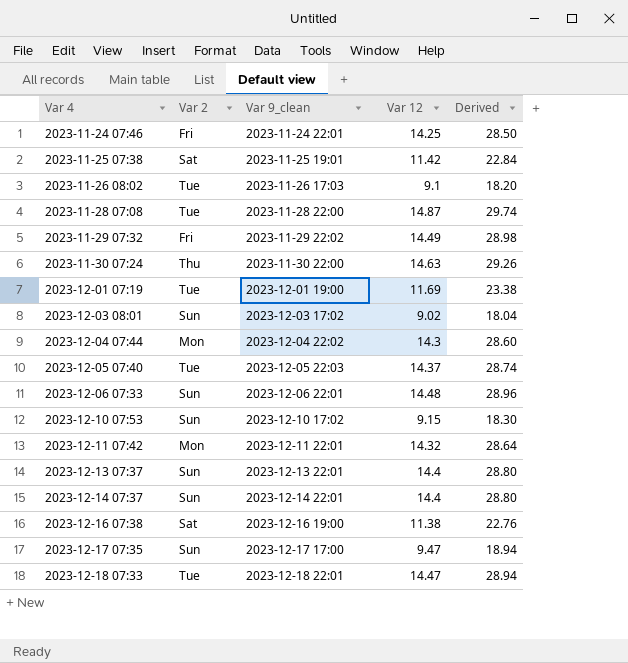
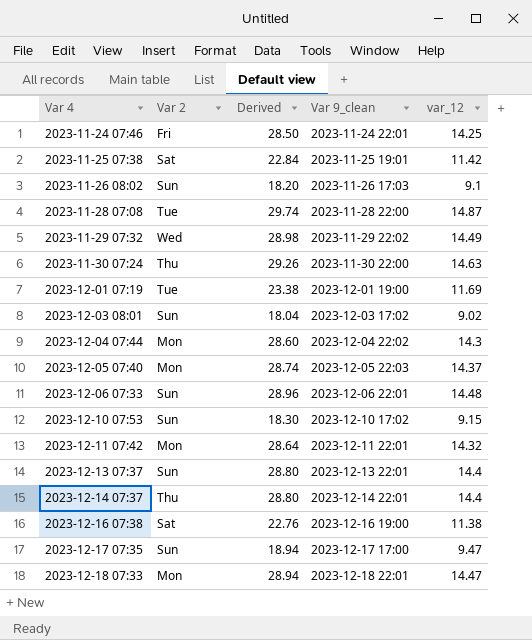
column Derived | position: 5 -> 3
column name: Var 12 -> var_12
2023-11-26 08:02 | Var 2: Tue -> Sun
2023-11-29 07:32 | Var 2: Fri -> Wed
2023-12-05 07:40 | Var 2: Tue -> Mon
2023-12-14 07:37 | Var 2: Sun -> Thu
2023-12-18 07:33 | Var 2: Tue -> Mon

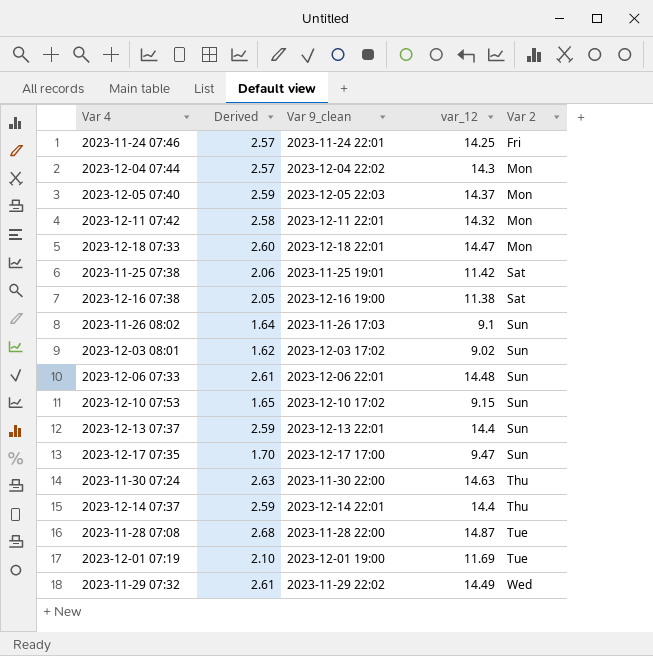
row order: Var 4 ascending -> Var 2 ascending
column Derived | formula: [var_12] * 2 -> [var_12] * 0.18
column Var 2 | position: 2 -> 5

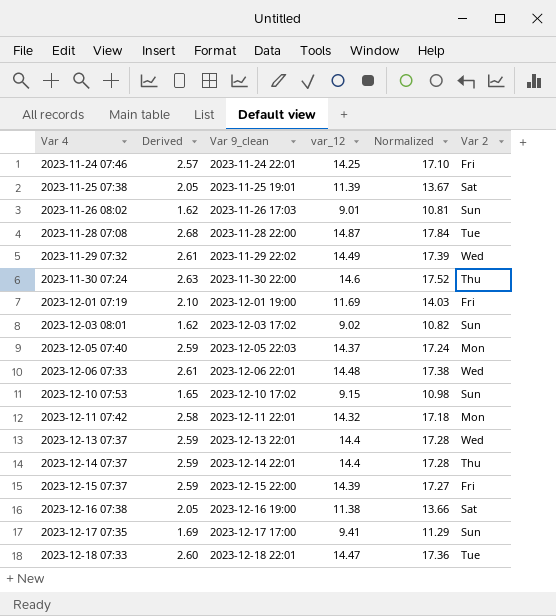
row order: Var 2 ascending -> Var 4 ascending
column Normalized | formula: none -> [var_12] * 1.2
row 2023-12-04 07:44: 2.57 | 2023-12-04 22:02 | 14.3 | Mon -> none
2023-11-25 07:38 | Derived: 2.06 -> 2.05
2023-11-25 07:38 | var_12: 11.42 -> 11.39
2023-11-26 08:02 | Derived: 1.64 -> 1.62
2023-11-26 08:02 | var_12: 9.1 -> 9.01
2023-11-30 07:24 | var_12: 14.63 -> 14.6
2023-12-01 07:19 | Var 2: Tue -> Fri
2023-12-06 07:33 | Var 2: Sun -> Wed
2023-12-13 07:37 | Var 2: Sun -> Wed
row 2023-12-15 07:37: none -> 2.59 | 2023-12-15 22:00 | 14.39 | 17.27 | Fri
2023-12-17 07:35 | Derived: 1.70 -> 1.69
2023-12-17 07:35 | var_12: 9.47 -> 9.41
2023-12-18 07:33 | Var 2: Mon -> Tue

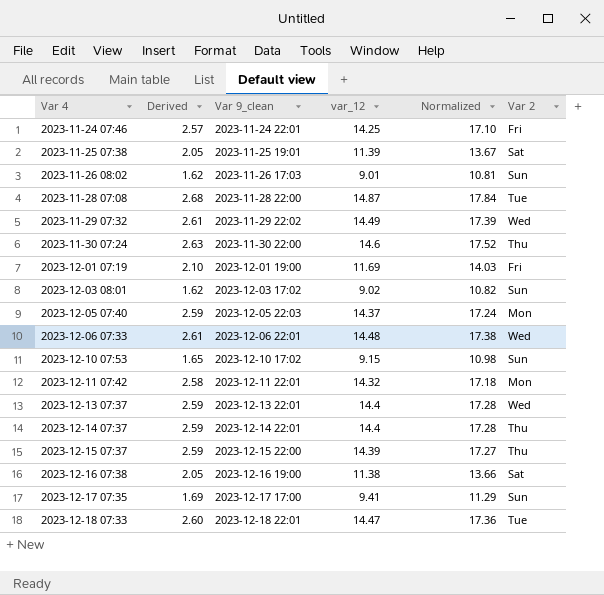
2023-12-15 07:37 | Var 2: Fri -> Thu

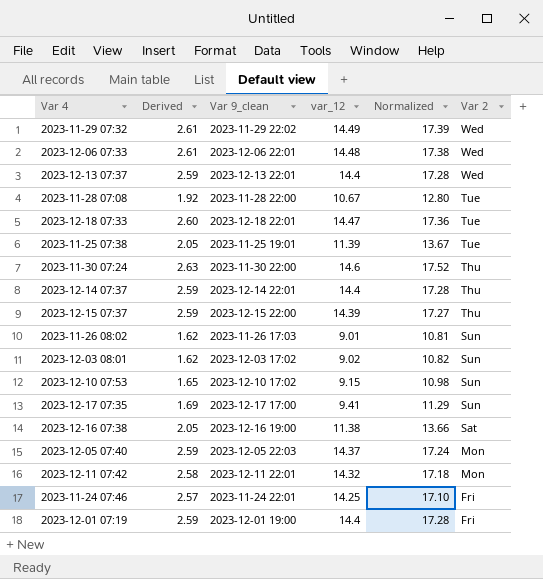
row order: Var 4 ascending -> Var 2 descending
2023-11-28 07:08 | Derived: 2.68 -> 1.92
2023-11-28 07:08 | var_12: 14.87 -> 10.67
2023-11-28 07:08 | Normalized: 17.84 -> 12.80
2023-11-25 07:38 | Var 2: Sat -> Tue
2023-12-01 07:19 | Derived: 2.10 -> 2.59
2023-12-01 07:19 | var_12: 11.69 -> 14.4
2023-12-01 07:19 | Normalized: 14.03 -> 17.28

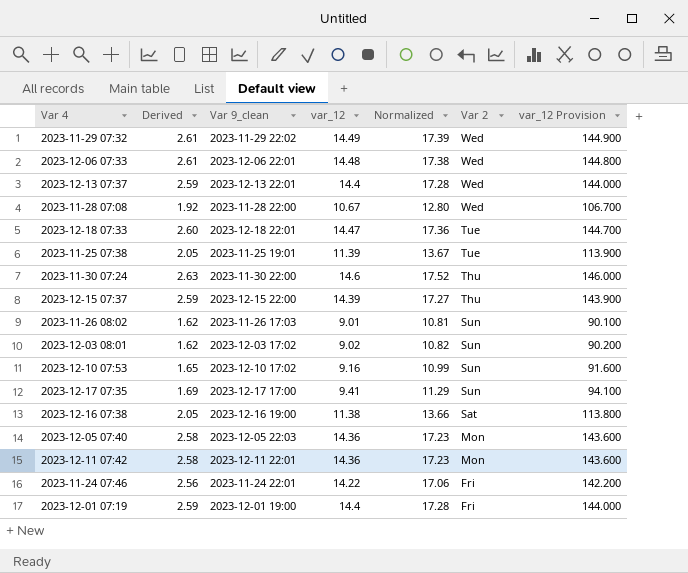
column var_12 Provision | formula: none -> [var_12] * 10
row 2023-12-14 07:37: 2.59 | 2023-12-14 22:01 | 14.4 | 17.28 | Thu -> none
2023-11-28 07:08 | Var 2: Tue -> Wed
2023-12-10 07:53 | var_12: 9.15 -> 9.16
2023-12-10 07:53 | Normalized: 10.98 -> 10.99
2023-12-05 07:40 | Derived: 2.59 -> 2.58
2023-12-05 07:40 | var_12: 14.37 -> 14.36
2023-12-05 07:40 | Normalized: 17.24 -> 17.23
2023-12-11 07:42 | var_12: 14.32 -> 14.36
2023-12-11 07:42 | Normalized: 17.18 -> 17.23
2023-11-24 07:46 | Derived: 2.57 -> 2.56
2023-11-24 07:46 | var_12: 14.25 -> 14.22
2023-11-24 07:46 | Normalized: 17.10 -> 17.06

